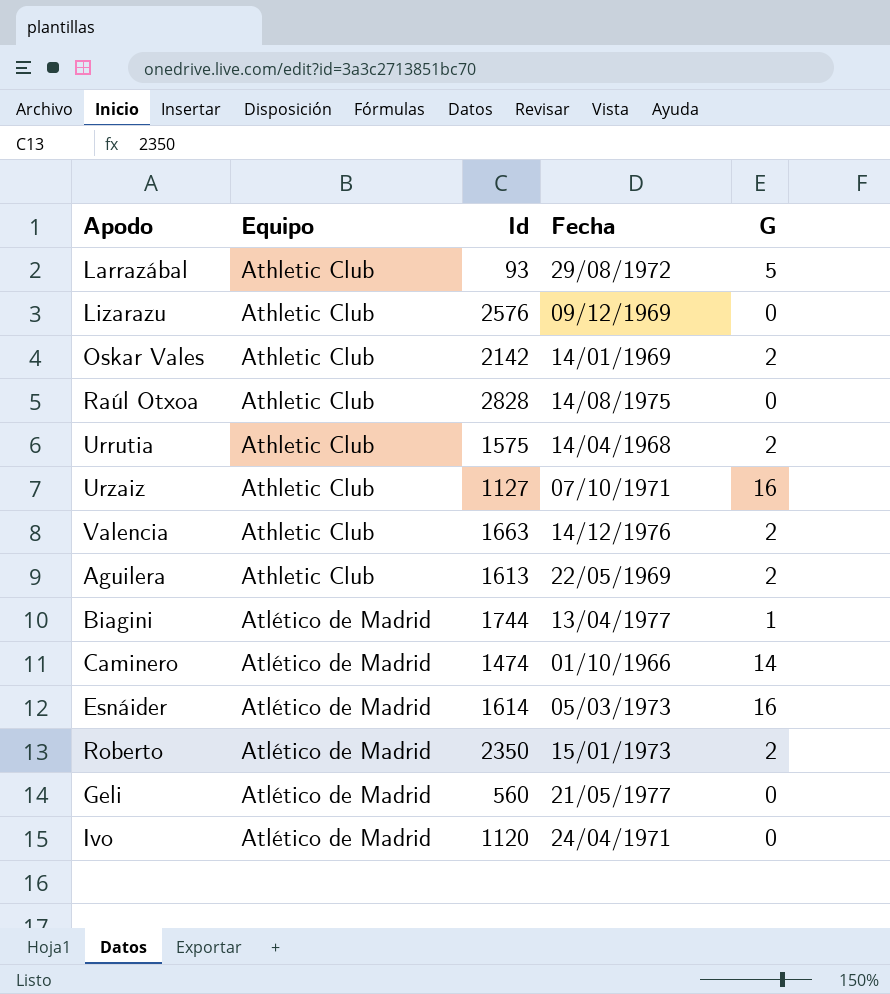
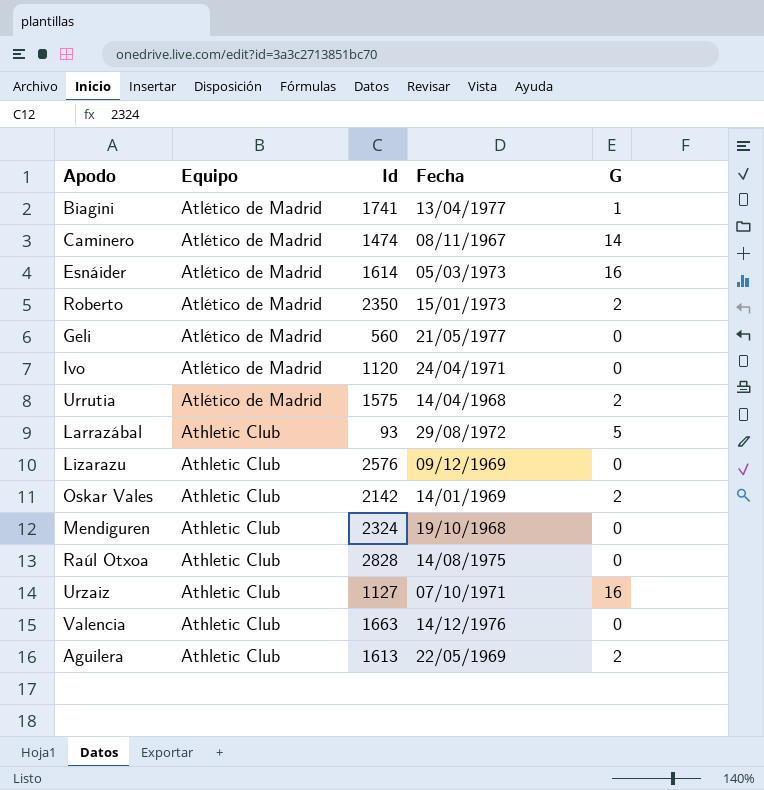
row order: Equipo ascending -> Equipo descending
Biagini | Id: 1744 -> 1741
Caminero | Fecha: 01/10/1966 -> 08/11/1967
Urrutia | Equipo: Athletic Club -> Atlético de Madrid
row Mendiguren: none -> Athletic Club | 2324 | 19/10/1968 | 0
Valencia | G: 2 -> 0

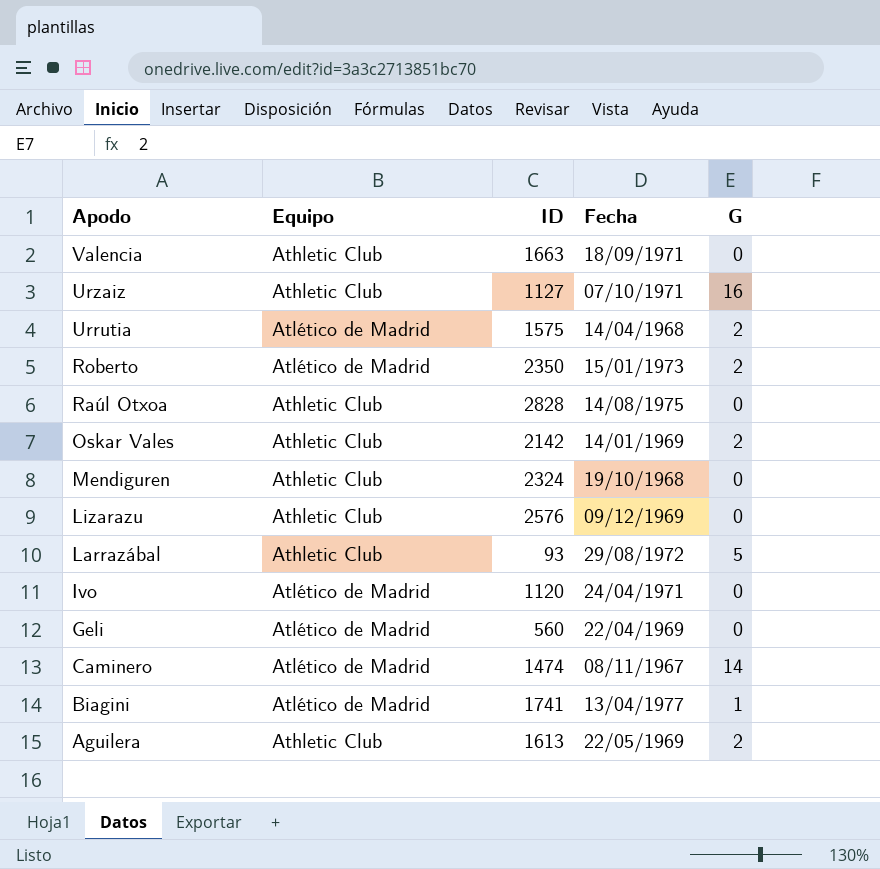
row order: Equipo descending -> Apodo descending
column name: Id -> ID
row Esnáider: Atlético de Madrid | 1614 | 05/03/1973 | 16 -> none
Valencia | Fecha: 14/12/1976 -> 18/09/1971
Geli | Fecha: 21/05/1977 -> 22/04/1969

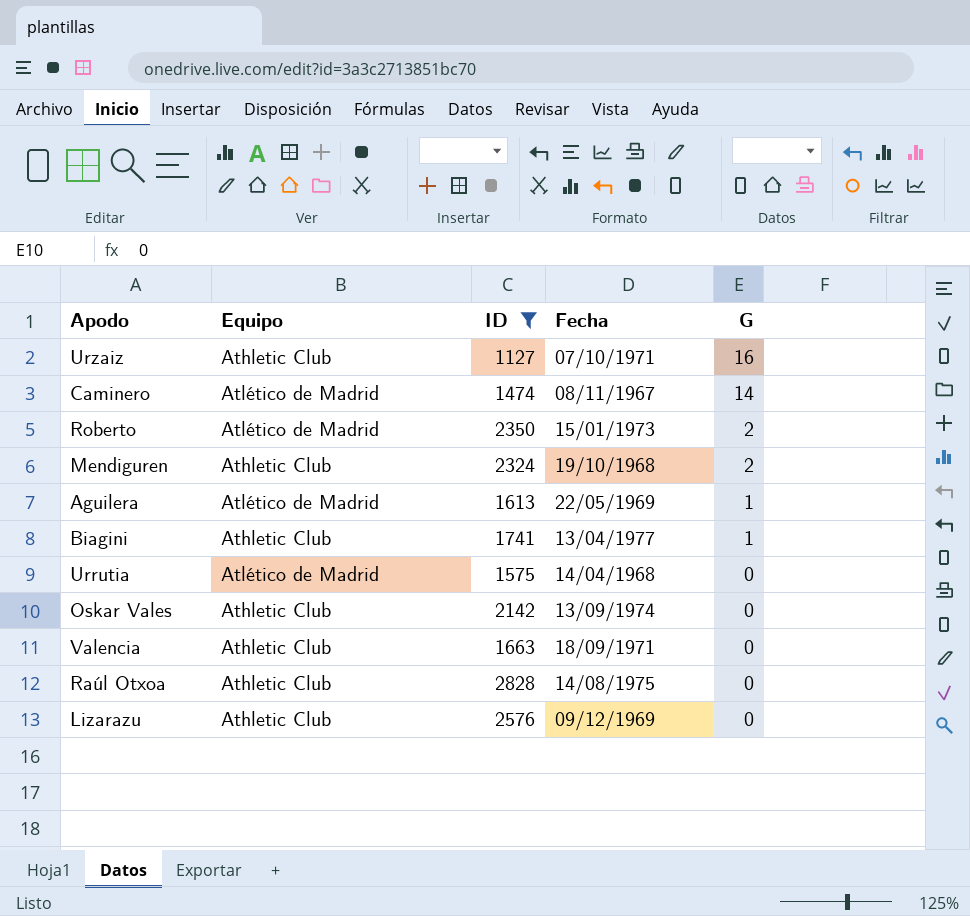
filter: none -> ID >= 1127
row order: Apodo descending -> G descending
Mendiguren | G: 0 -> 2
Aguilera | Equipo: Athletic Club -> Atlético de Madrid
Aguilera | G: 2 -> 1
Biagini | Equipo: Atlético de Madrid -> Athletic Club
Urrutia | G: 2 -> 0
Oskar Vales | Fecha: 14/01/1969 -> 13/09/1974
Oskar Vales | G: 2 -> 0

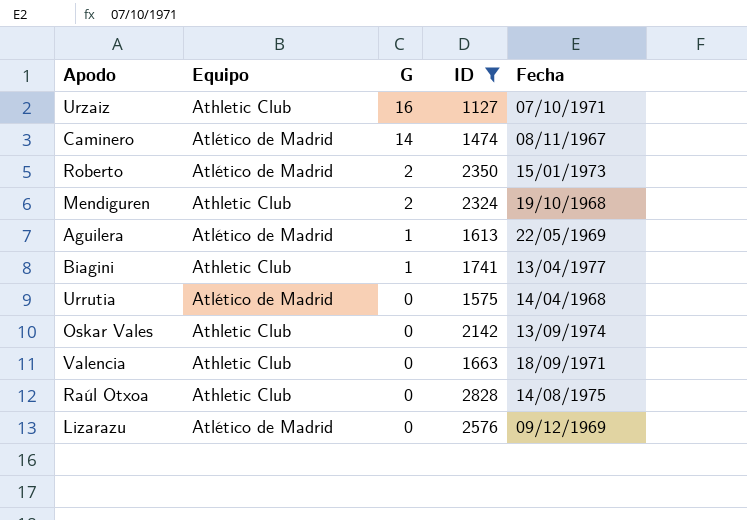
column G | position: 5 -> 3
Lizarazu | Equipo: Athletic Club -> Atlético de Madrid

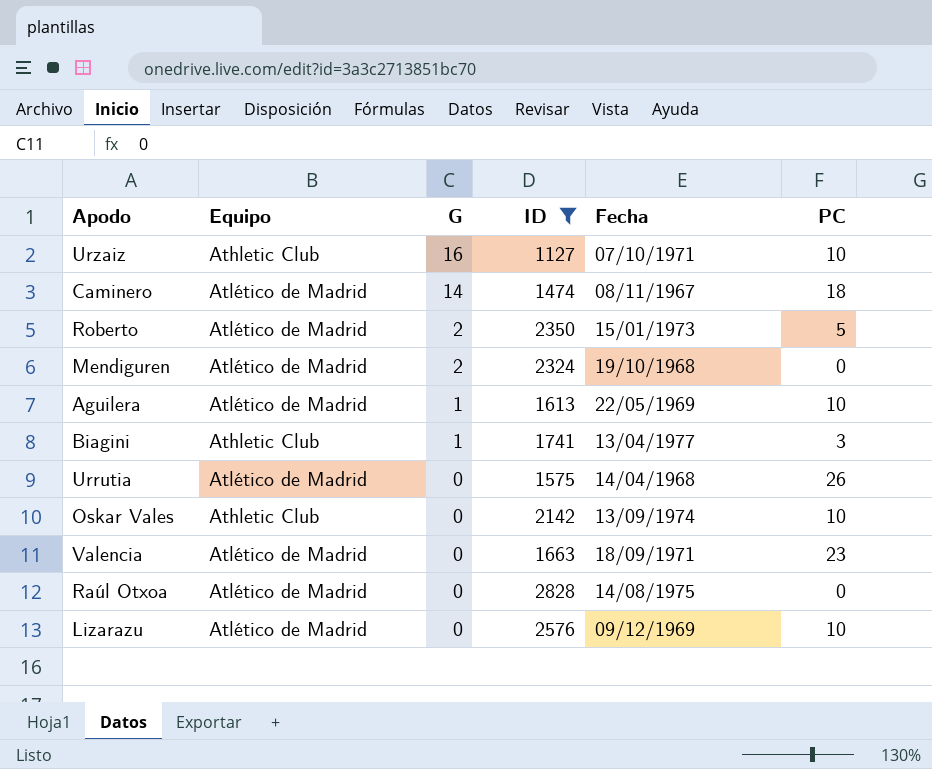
column PC | position: none -> 6
Mendiguren | Equipo: Athletic Club -> Atlético de Madrid
Valencia | Equipo: Athletic Club -> Atlético de Madrid
Raúl Otxoa | Equipo: Athletic Club -> Atlético de Madrid

